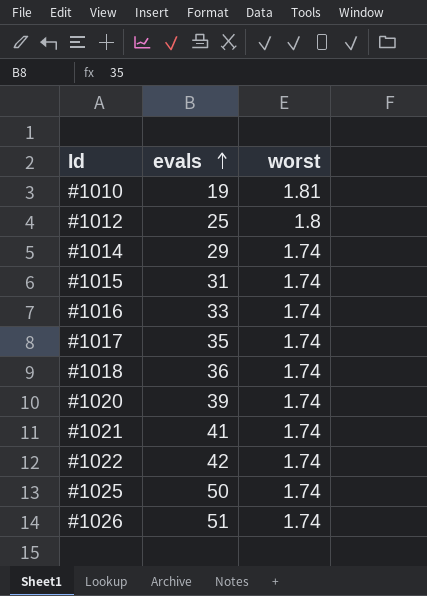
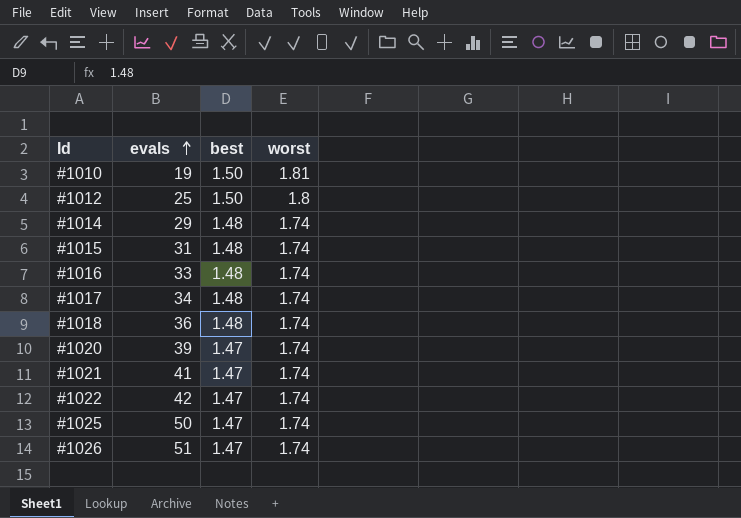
column best | position: none -> 3
#1017 | evals: 35 -> 34

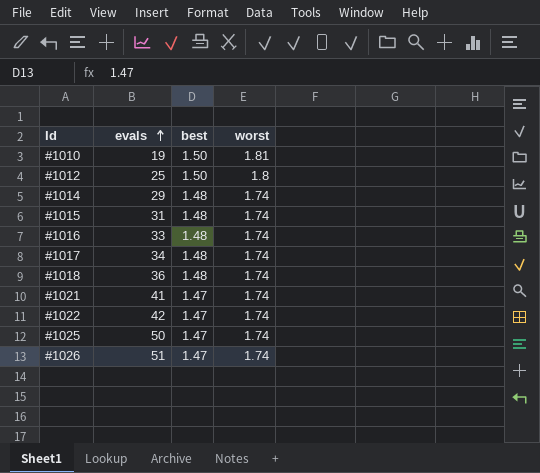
row #1020: 39 | 1.47 | 1.74 -> none

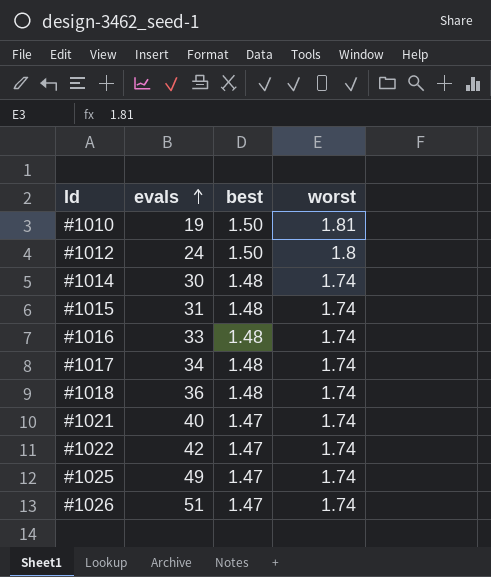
#1012 | evals: 25 -> 24
#1014 | evals: 29 -> 30
#1021 | evals: 41 -> 40
#1025 | evals: 50 -> 49

